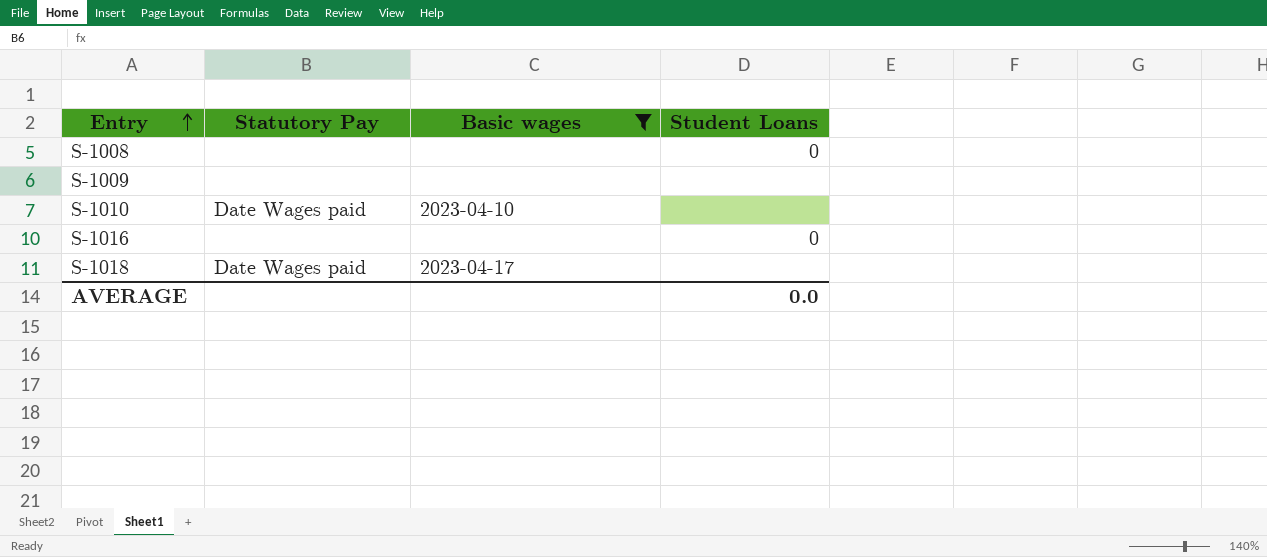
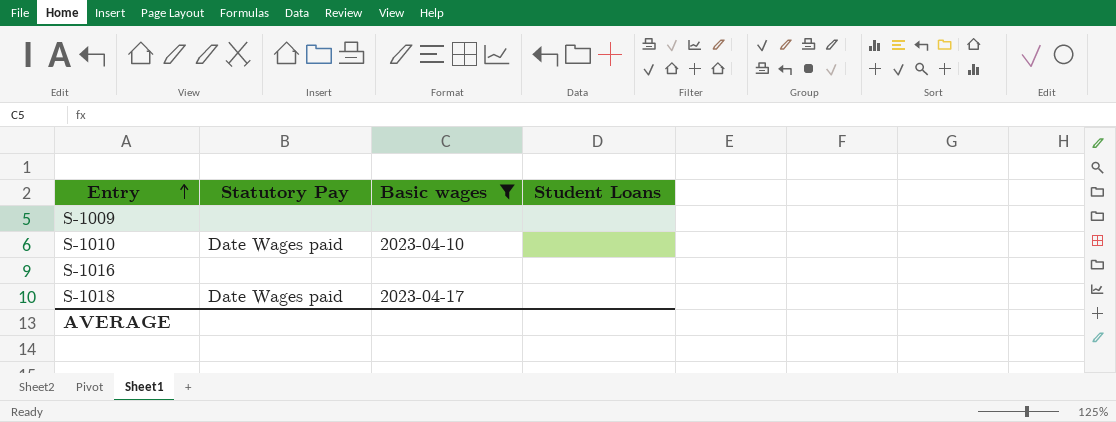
row S-1008: none | none | 0 -> none
S-1016 | Student Loans: 0 -> none
AVERAGE | Student Loans: 0.0 -> none

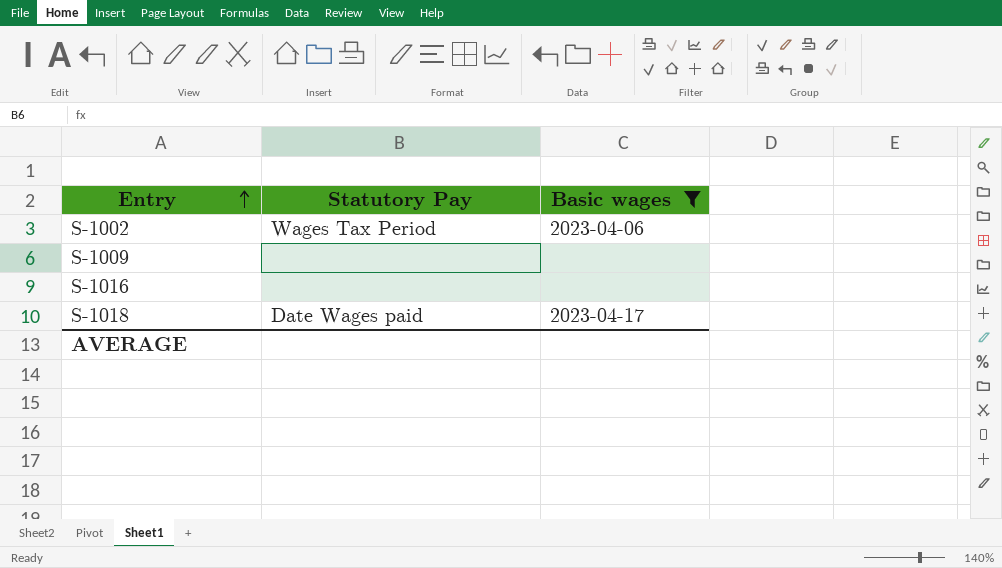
column Student Loans | position: 4 -> none
row S-1010: Date Wages paid | 2023-04-10 | none -> none
row S-1002: none -> Wages Tax Period | 2023-04-06

